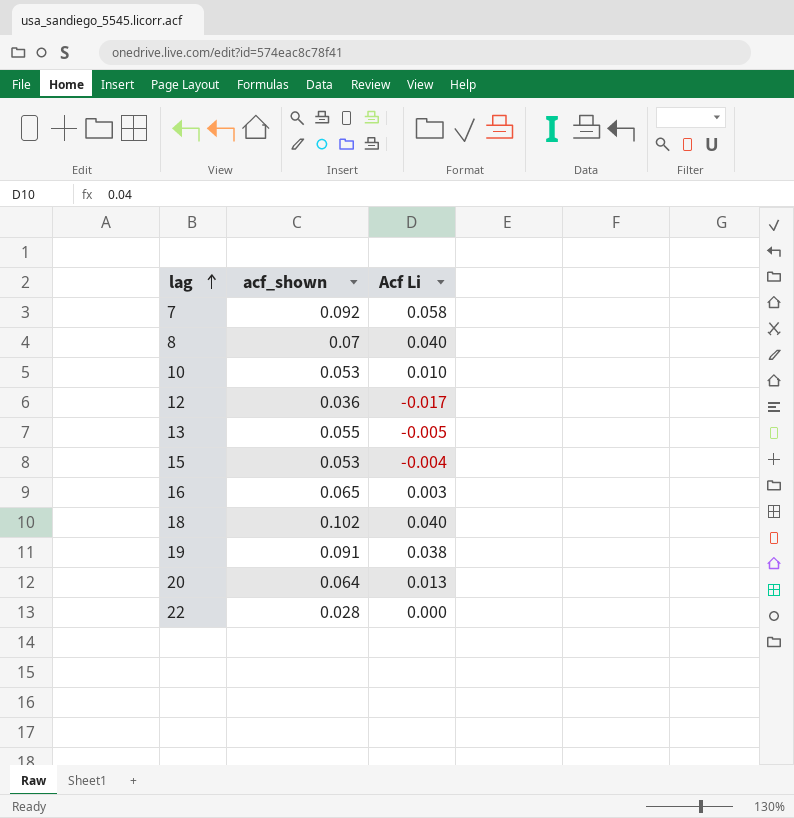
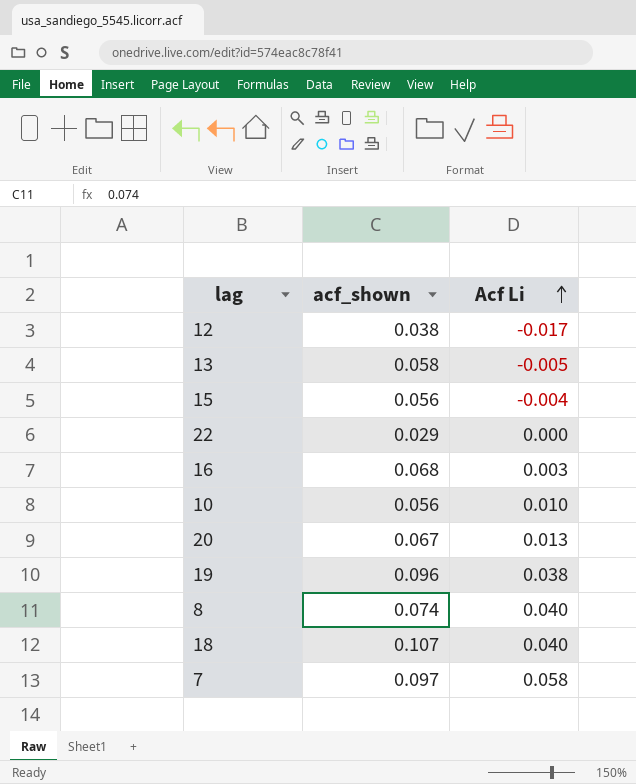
row order: lag ascending -> Acf Li ascending
12 | acf_shown: 0.036 -> 0.038
13 | acf_shown: 0.055 -> 0.058
15 | acf_shown: 0.053 -> 0.056
22 | acf_shown: 0.028 -> 0.029
16 | acf_shown: 0.065 -> 0.068
10 | acf_shown: 0.053 -> 0.056
20 | acf_shown: 0.064 -> 0.067
19 | acf_shown: 0.091 -> 0.096
8 | acf_shown: 0.07 -> 0.074
18 | acf_shown: 0.102 -> 0.107
7 | acf_shown: 0.092 -> 0.097

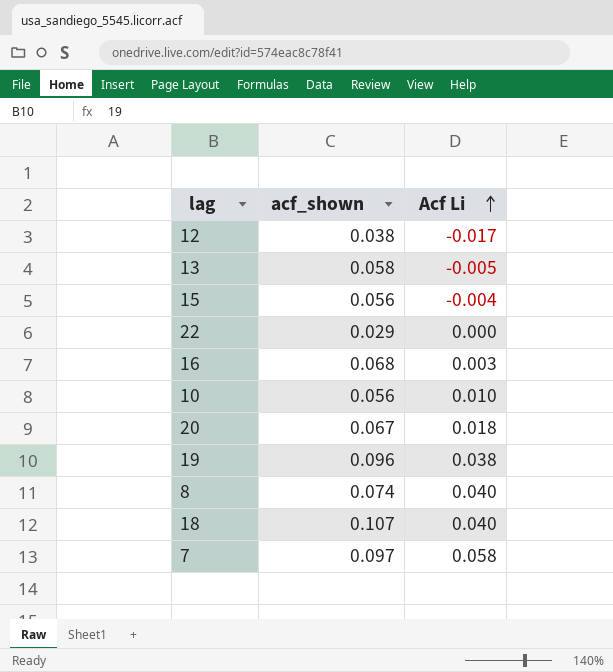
20 | Acf Li: 0.013 -> 0.018

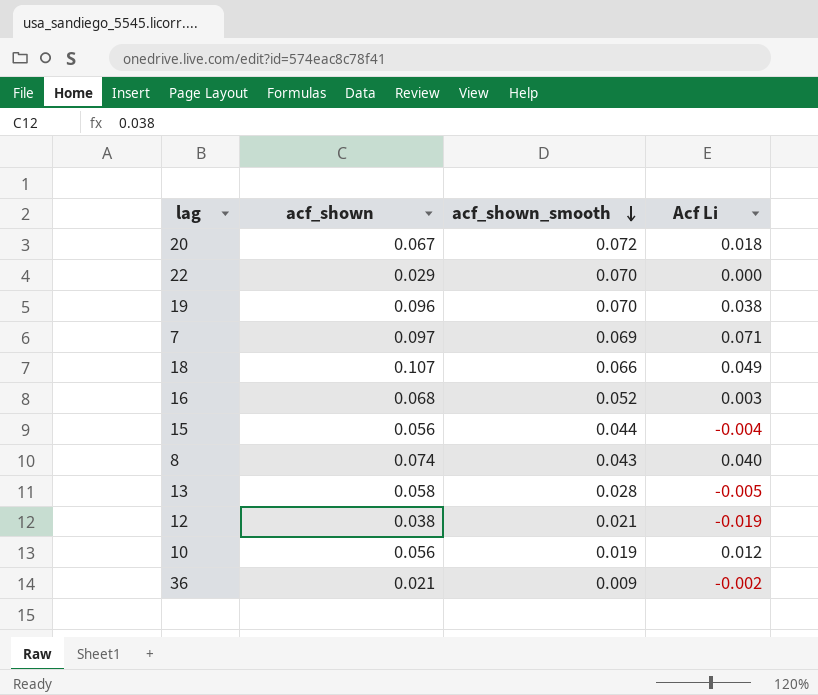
row order: Acf Li ascending -> acf_shown_smooth descending
column acf_shown_smooth | position: none -> 3
7 | Acf Li: 0.058 -> 0.071
18 | Acf Li: 0.040 -> 0.049
12 | Acf Li: -0.017 -> -0.019
10 | Acf Li: 0.010 -> 0.012
row 36: none -> 0.021 | 0.009 | -0.002

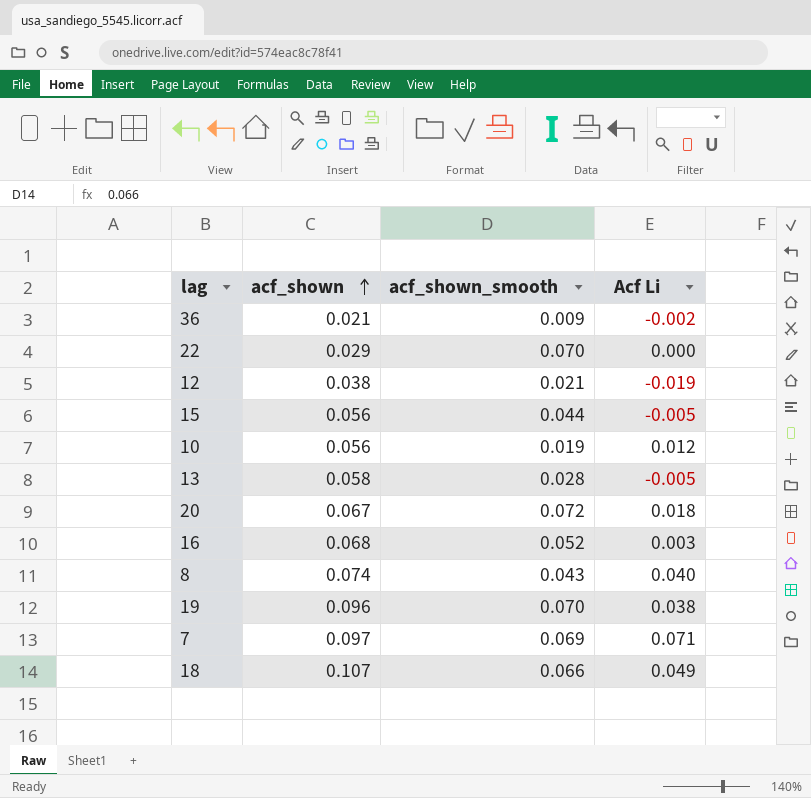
row order: acf_shown_smooth descending -> acf_shown ascending
15 | Acf Li: -0.004 -> -0.005

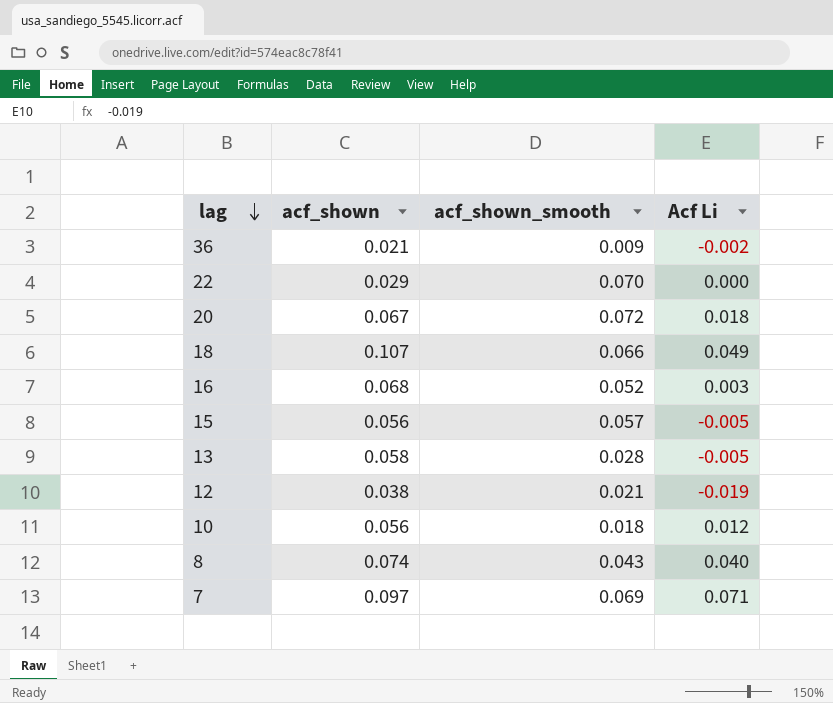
row order: acf_shown ascending -> lag descending
row 19: 0.096 | 0.070 | 0.038 -> none
15 | acf_shown_smooth: 0.044 -> 0.057
10 | acf_shown_smooth: 0.019 -> 0.018

